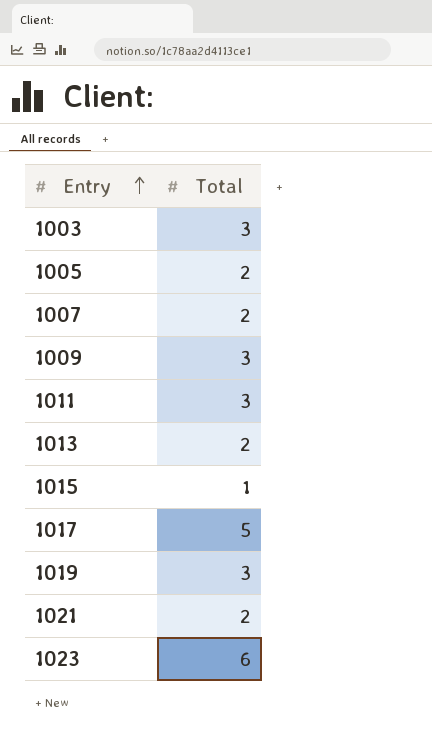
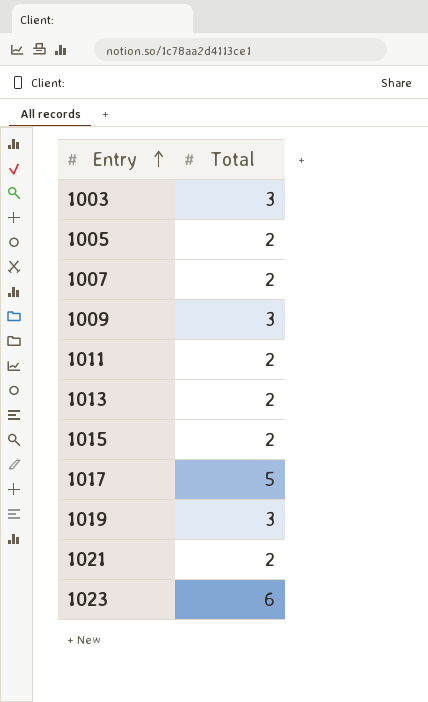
1011 | Total: 3 -> 2
1015 | Total: 1 -> 2

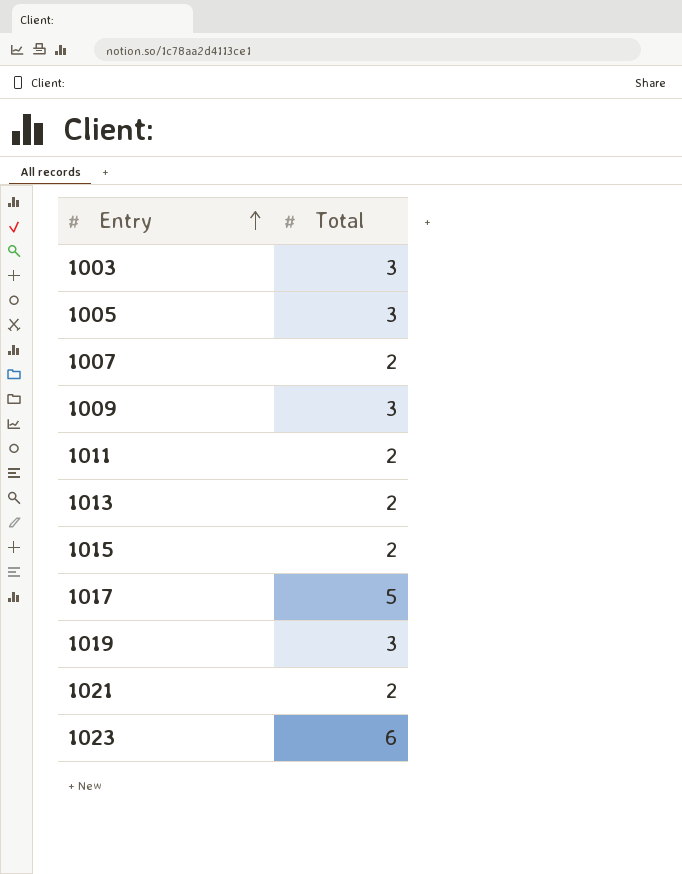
1005 | Total: 2 -> 3

